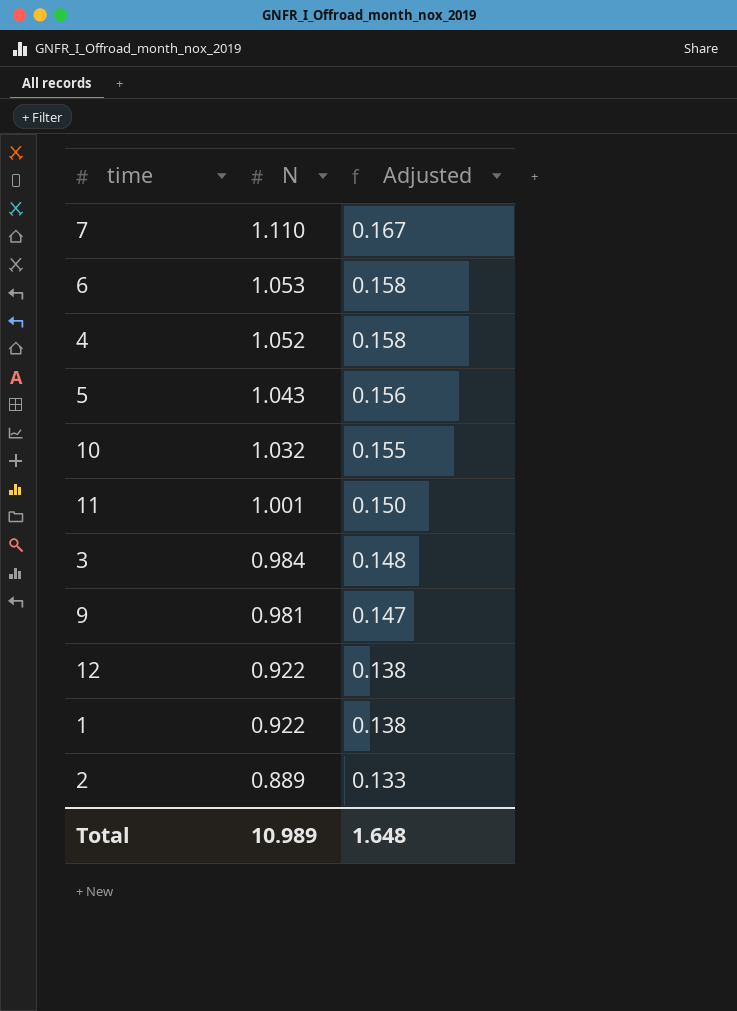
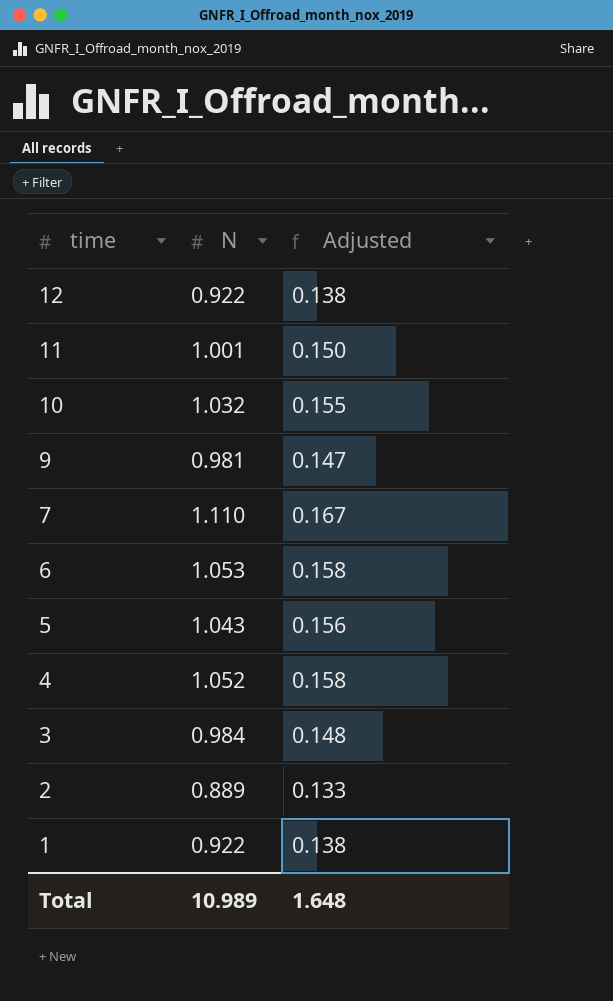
row order: N descending -> time descending

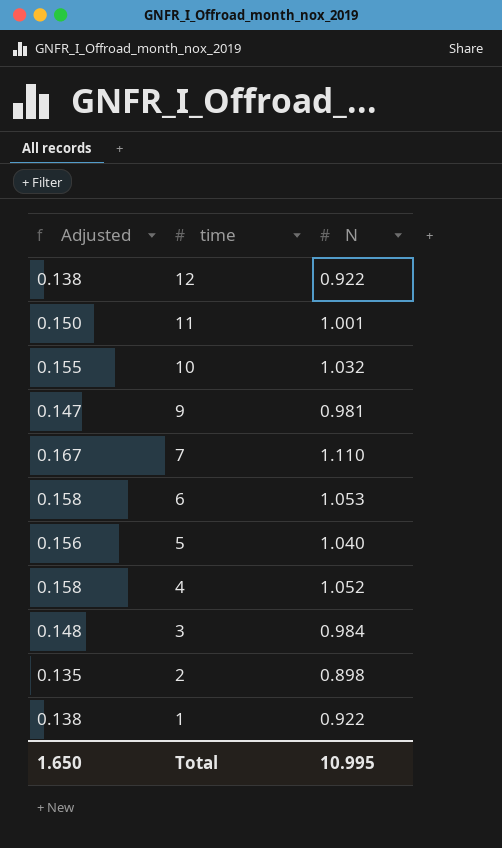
column Adjusted | position: 3 -> 1
5 | N: 1.043 -> 1.040
2 | Adjusted: 0.133 -> 0.135
2 | N: 0.889 -> 0.898
Total | Adjusted: 1.648 -> 1.650
Total | N: 10.989 -> 10.995

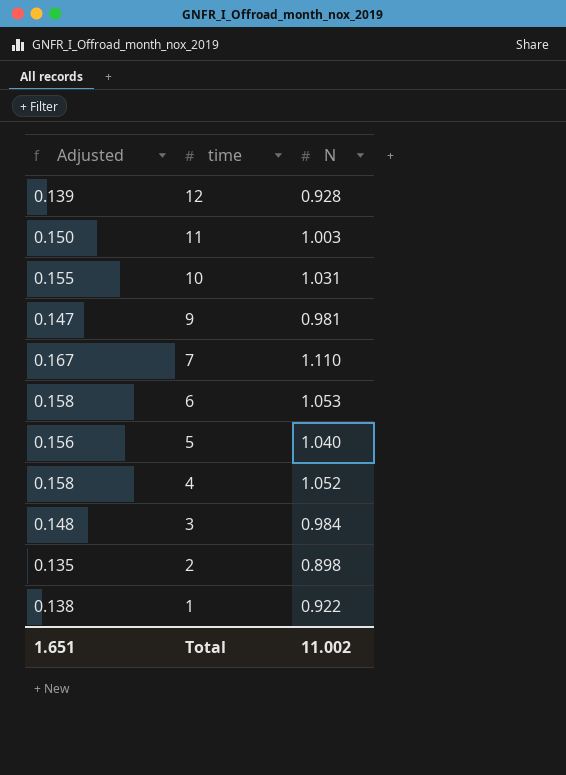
12 | Adjusted: 0.138 -> 0.139
12 | N: 0.922 -> 0.928
11 | N: 1.001 -> 1.003
10 | N: 1.032 -> 1.031
Total | Adjusted: 1.650 -> 1.651
Total | N: 10.995 -> 11.002

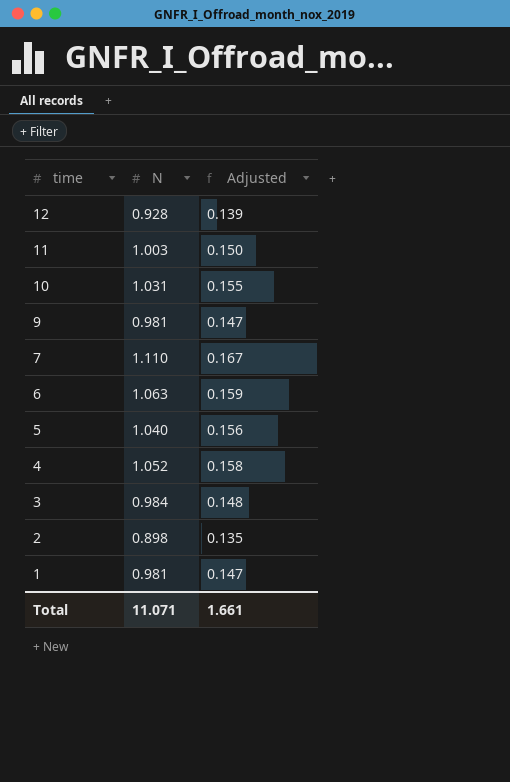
column Adjusted | position: 1 -> 3
6 | N: 1.053 -> 1.063
6 | Adjusted: 0.158 -> 0.159
1 | N: 0.922 -> 0.981
1 | Adjusted: 0.138 -> 0.147
Total | N: 11.002 -> 11.071
Total | Adjusted: 1.651 -> 1.661

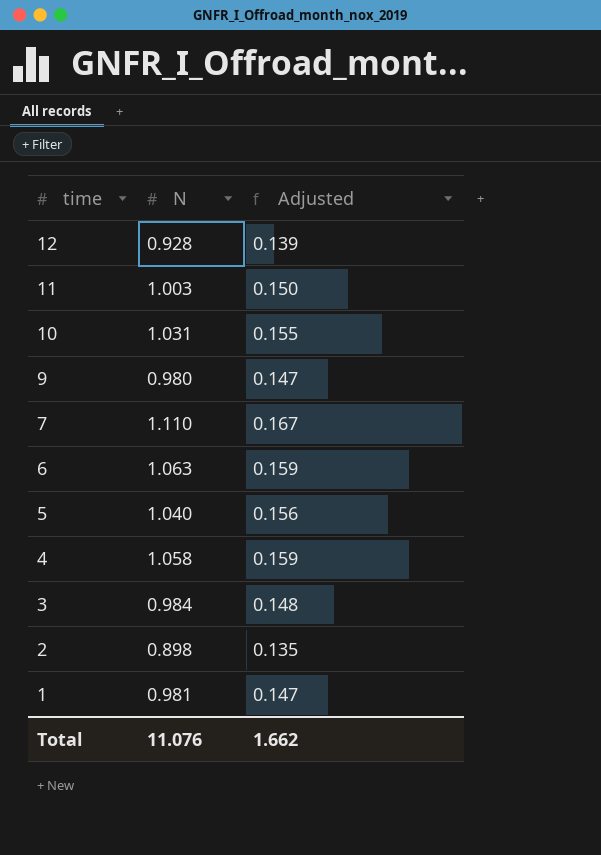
9 | N: 0.981 -> 0.980
4 | N: 1.052 -> 1.058
4 | Adjusted: 0.158 -> 0.159
Total | N: 11.071 -> 11.076
Total | Adjusted: 1.661 -> 1.662

